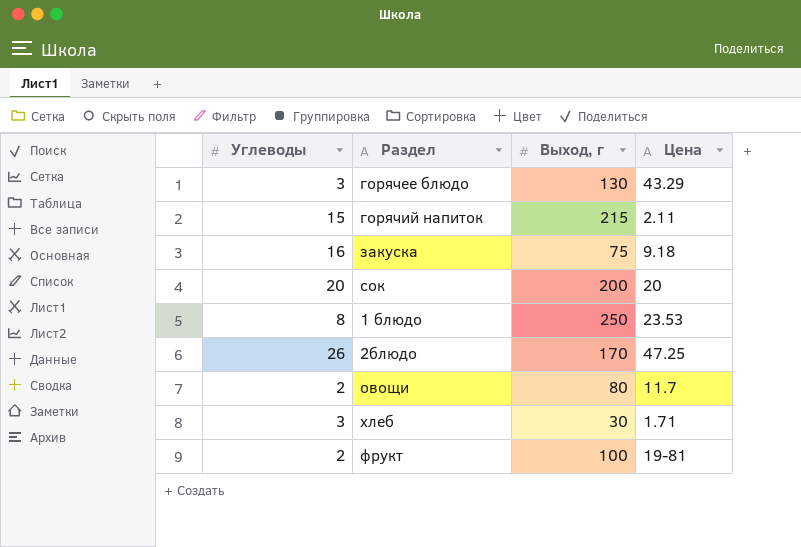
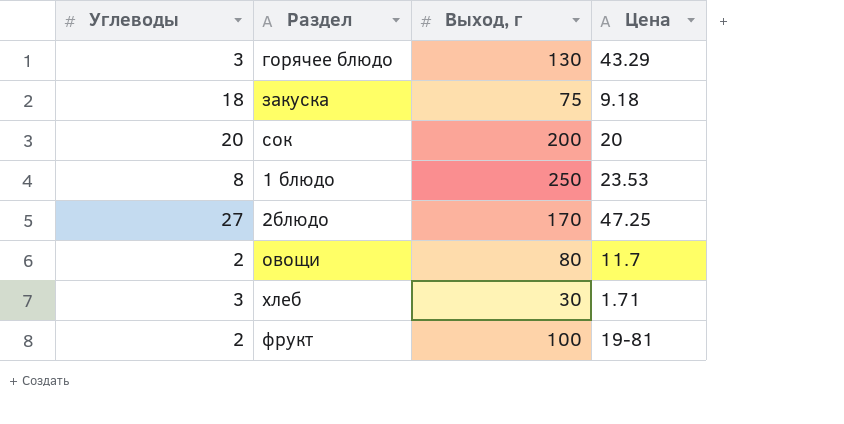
row горячий напиток: 15 | 215 | 2.11 -> none
закуска | Углеводы: 16 -> 18
2блюдо | Углеводы: 26 -> 27

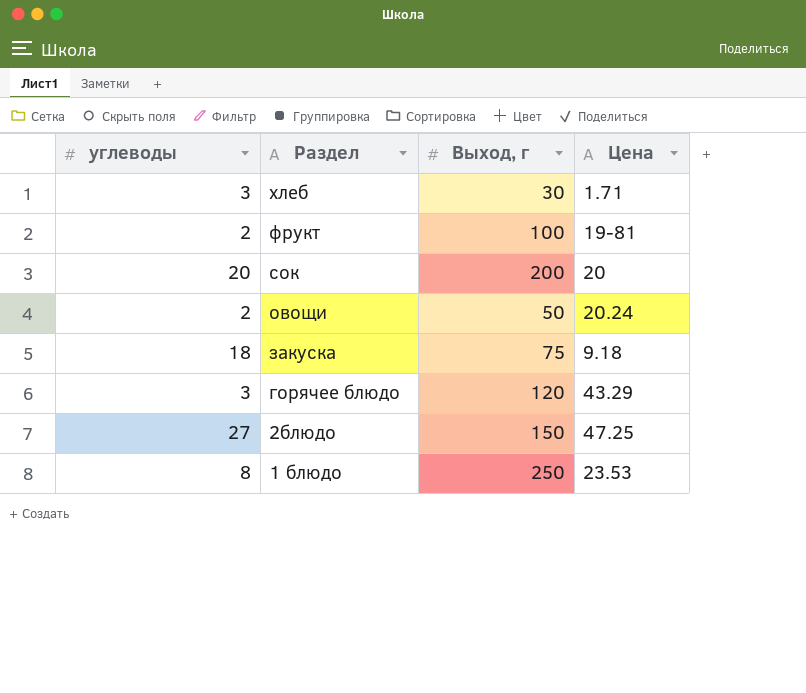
row order: none -> Раздел descending
column name: Углеводы -> углеводы
овощи | Выход, г: 80 -> 50
овощи | Цена: 11.7 -> 20.24
горячее блюдо | Выход, г: 130 -> 120
2блюдо | Выход, г: 170 -> 150

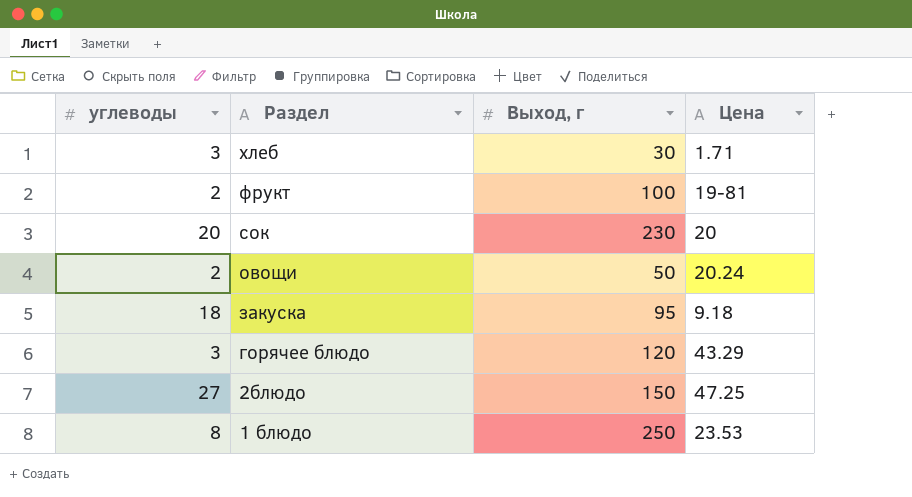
сок | Выход, г: 200 -> 230
закуска | Выход, г: 75 -> 95

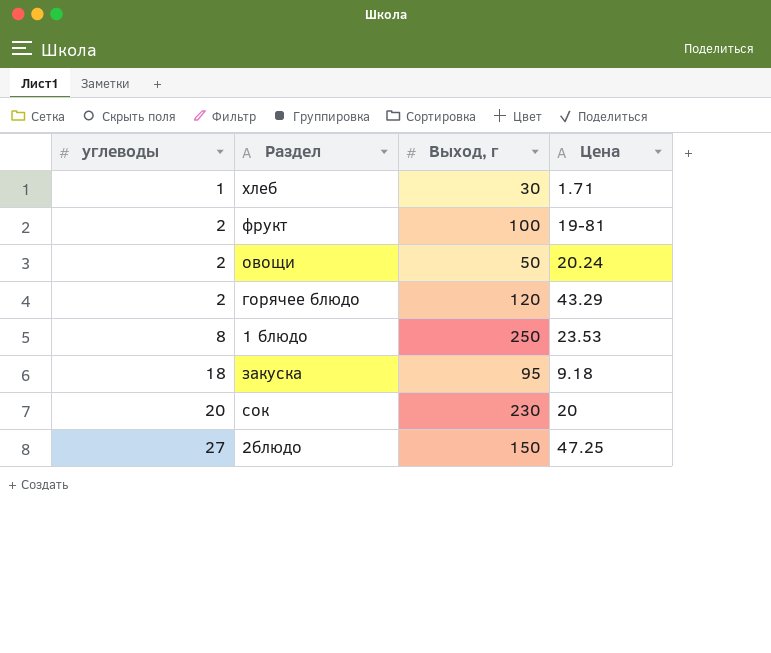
row order: Раздел descending -> углеводы ascending
хлеб | углеводы: 3 -> 1
горячее блюдо | углеводы: 3 -> 2

